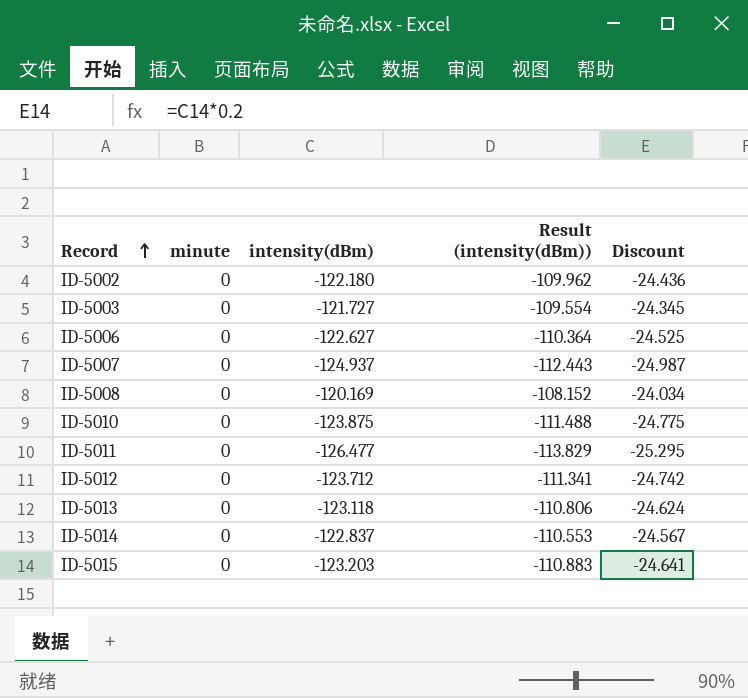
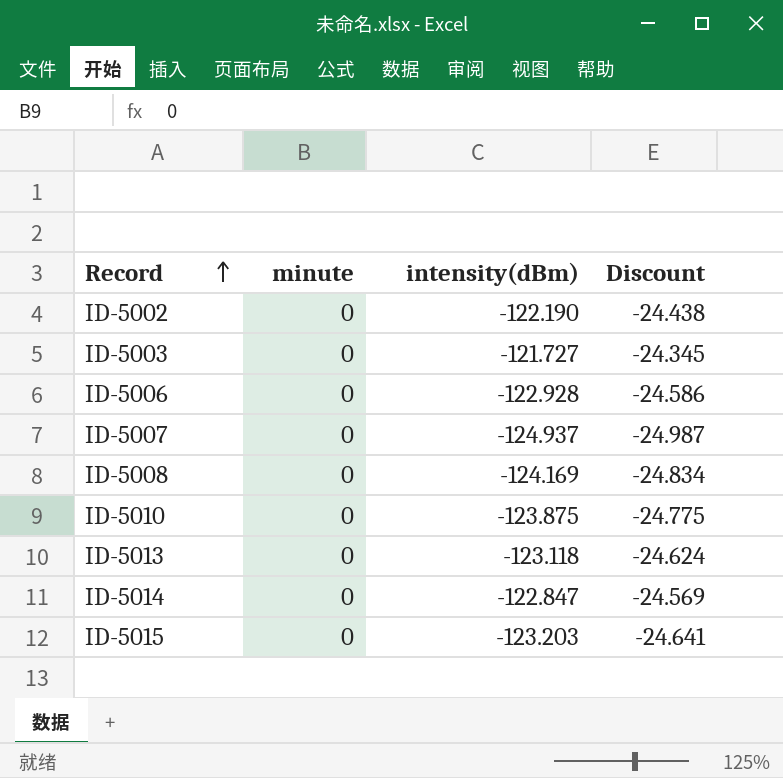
column Result (intensity(dBm)) | formula: [intensity(dBm)] * 0.9 -> none
row ID-5011: 0 | -126.477 | -113.829 | -25.295 -> none
row ID-5012: 0 | -123.712 | -111.341 | -24.742 -> none
ID-5002 | intensity(dBm): -122.180 -> -122.190
ID-5002 | Discount: -24.436 -> -24.438
ID-5006 | intensity(dBm): -122.627 -> -122.928
ID-5006 | Discount: -24.525 -> -24.586
ID-5008 | intensity(dBm): -120.169 -> -124.169
ID-5008 | Discount: -24.034 -> -24.834
ID-5014 | intensity(dBm): -122.837 -> -122.847
ID-5014 | Discount: -24.567 -> -24.569

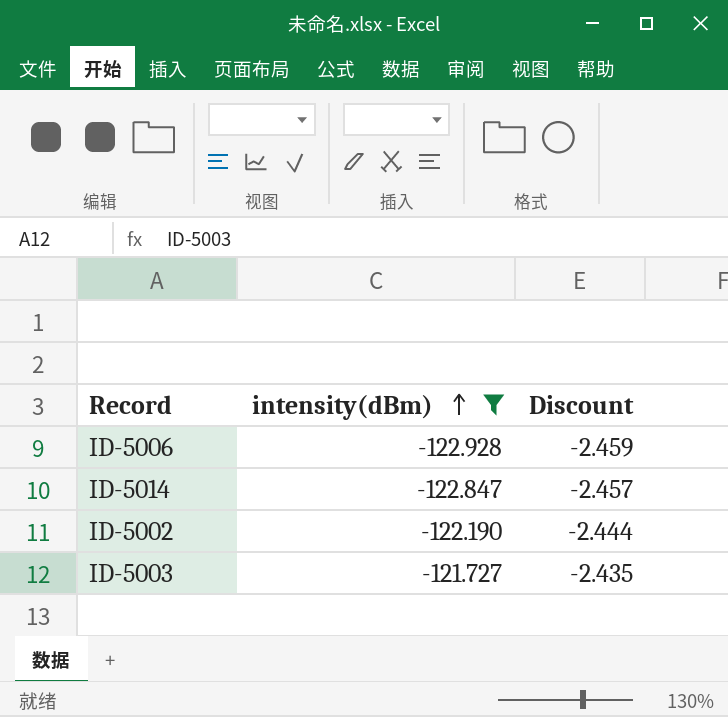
filter: none -> intensity(dBm) >= -122.928
row order: Record ascending -> intensity(dBm) ascending
column minute | position: 2 -> none
column Discount | formula: [intensity(dBm)] * 0.2 -> [intensity(dBm)] * 0.02

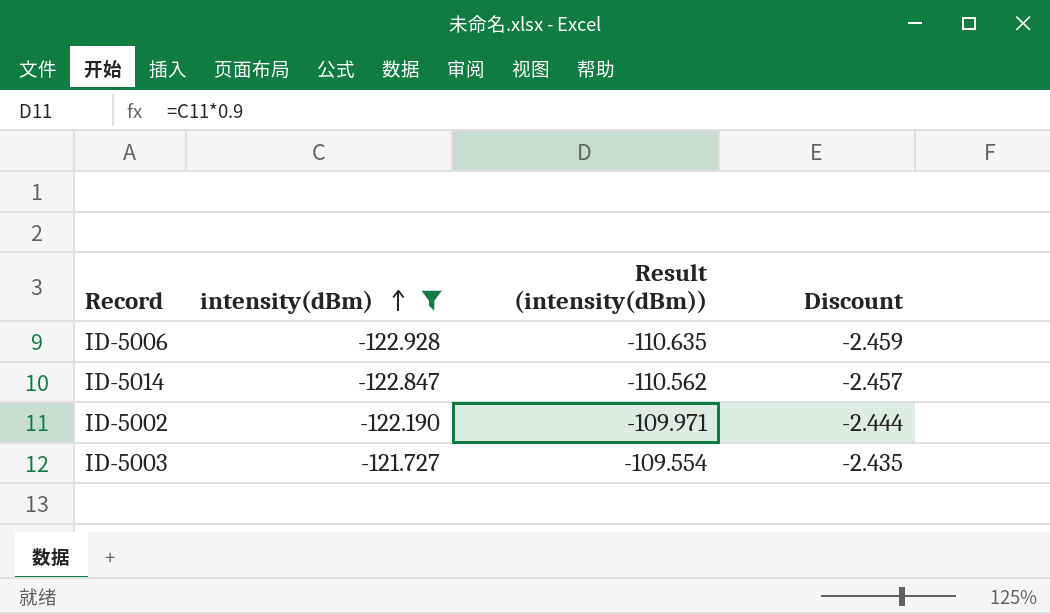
column Result (intensity(dBm)) | formula: none -> [intensity(dBm)] * 0.9

